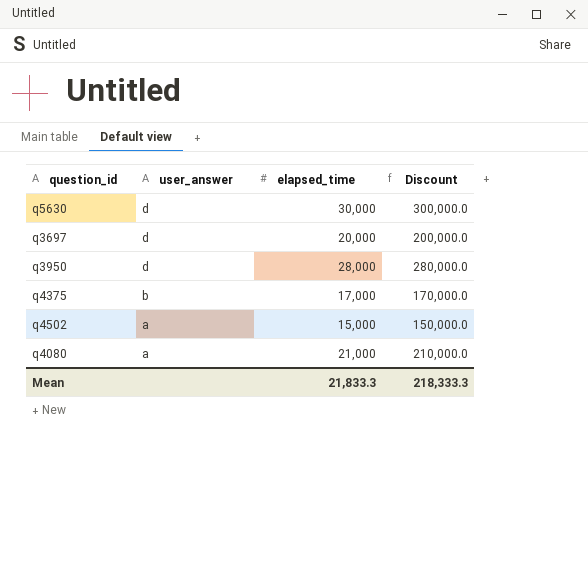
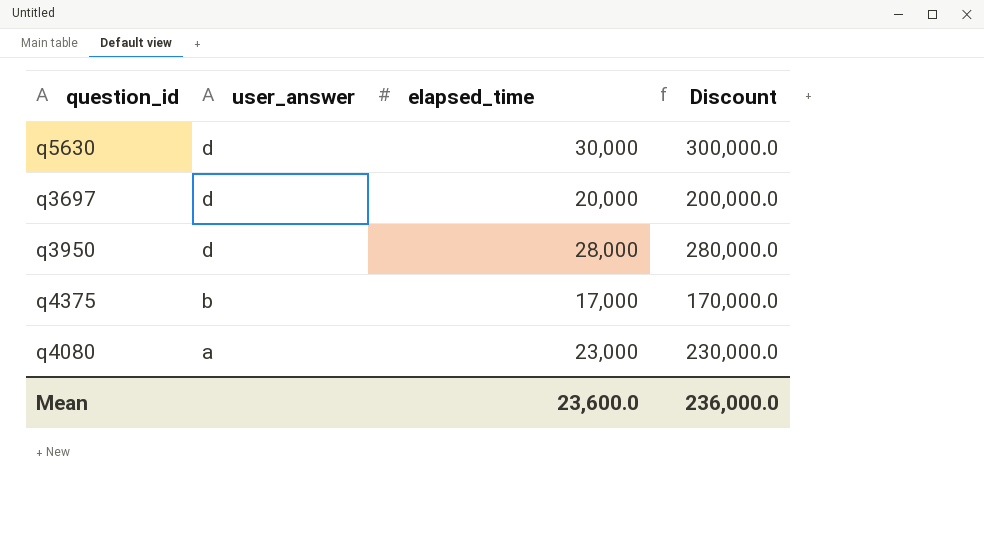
row q4502: a | 15,000 | 150,000.0 -> none
q4080 | elapsed_time: 21,000 -> 23,000
q4080 | Discount: 210,000.0 -> 230,000.0
Mean | elapsed_time: 21,833.3 -> 23,600.0
Mean | Discount: 218,333.3 -> 236,000.0

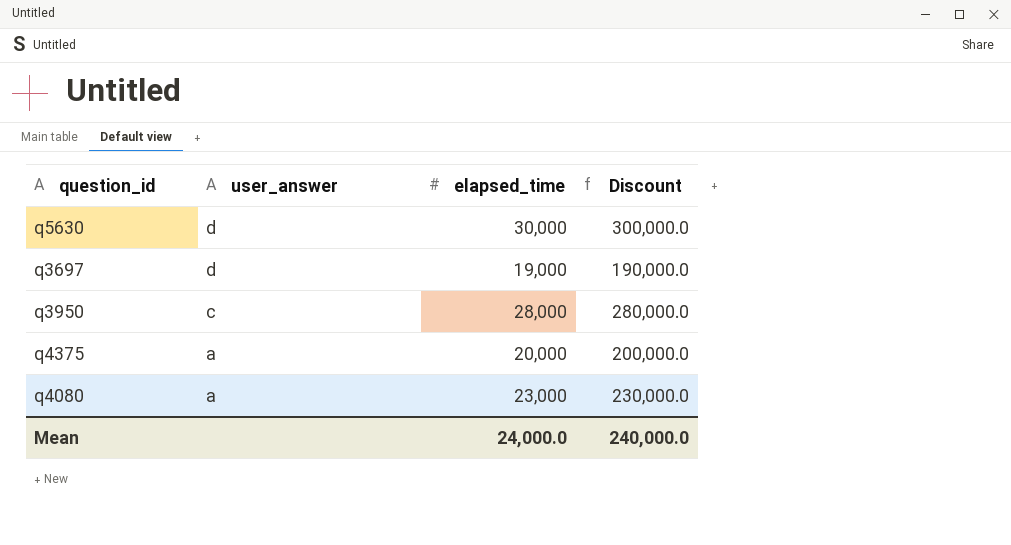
q3697 | elapsed_time: 20,000 -> 19,000
q3697 | Discount: 200,000.0 -> 190,000.0
q3950 | user_answer: d -> c
q4375 | user_answer: b -> a
q4375 | elapsed_time: 17,000 -> 20,000
q4375 | Discount: 170,000.0 -> 200,000.0
Mean | elapsed_time: 23,600.0 -> 24,000.0
Mean | Discount: 236,000.0 -> 240,000.0

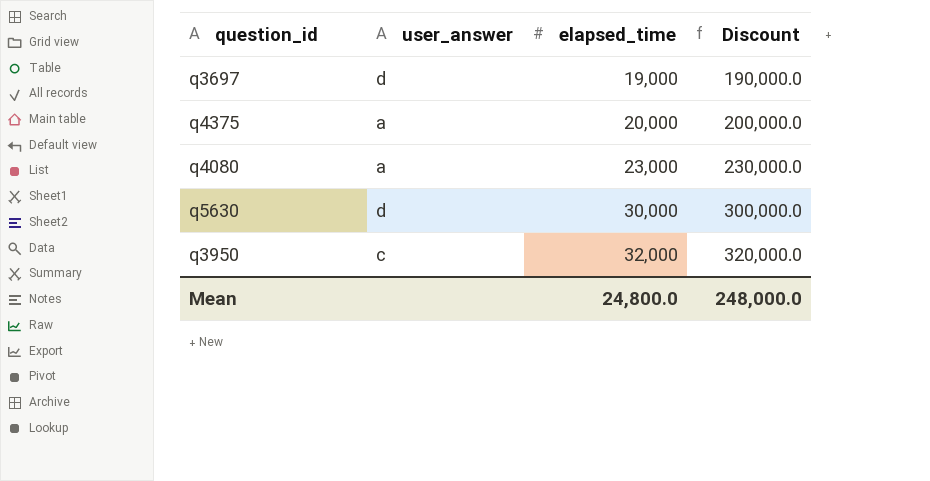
row order: user_answer descending -> elapsed_time ascending
q3950 | elapsed_time: 28,000 -> 32,000
q3950 | Discount: 280,000.0 -> 320,000.0
Mean | elapsed_time: 24,000.0 -> 24,800.0
Mean | Discount: 240,000.0 -> 248,000.0

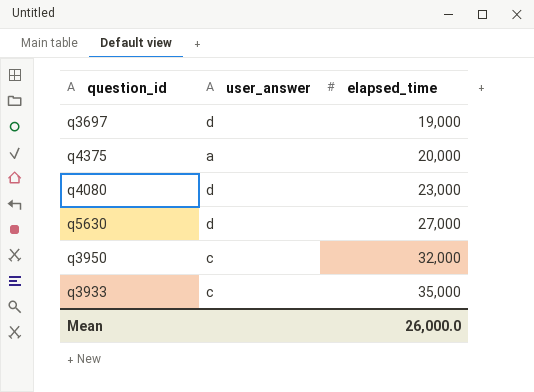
column Discount | formula: [elapsed_time] * 10 -> none
q4080 | user_answer: a -> d
q5630 | elapsed_time: 30,000 -> 27,000
row q3933: none -> c | 35,000
Mean | elapsed_time: 24,800.0 -> 26,000.0

